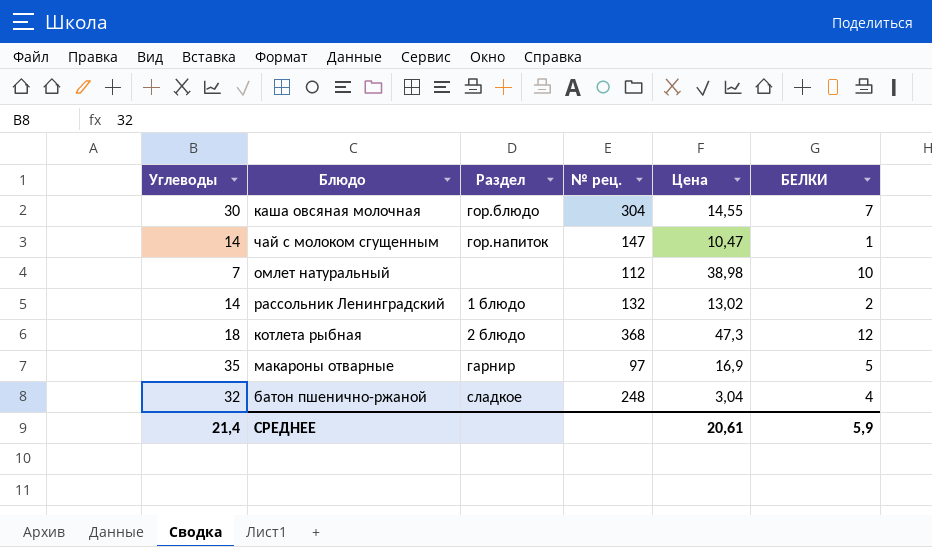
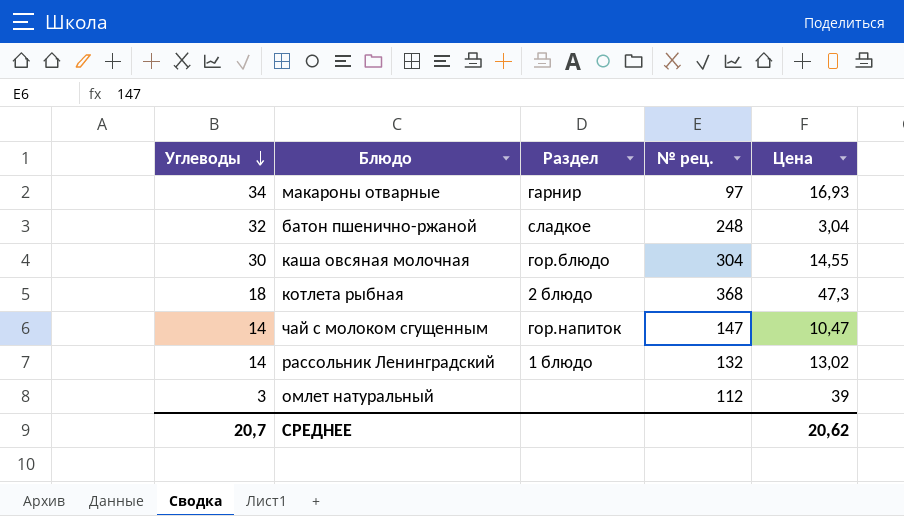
row order: none -> Углеводы descending
column БЕЛКИ | position: 6 -> none
макароны отварные | Углеводы: 35 -> 34
макароны отварные | Цена: 16,9 -> 16,93
омлет натуральный | Углеводы: 7 -> 3
омлет натуральный | Цена: 38,98 -> 39
СРЕДНЕЕ | Углеводы: 21,4 -> 20,7
СРЕДНЕЕ | Цена: 20,61 -> 20,62

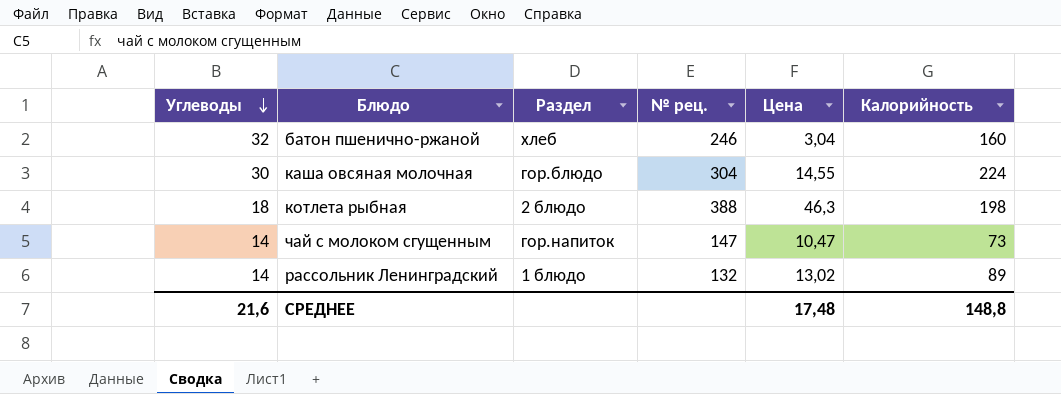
column Калорийность | position: none -> 6
row макароны отварные: 34 | гарнир | 97 | 16,93 -> none
row омлет натуральный: 3 | none | 112 | 39 -> none
батон пшенично-ржаной | Раздел: сладкое -> хлеб
батон пшенично-ржаной | № рец.: 248 -> 246
котлета рыбная | № рец.: 368 -> 388
котлета рыбная | Цена: 47,3 -> 46,3
СРЕДНЕЕ | Углеводы: 20,7 -> 21,6
СРЕДНЕЕ | Цена: 20,62 -> 17,48

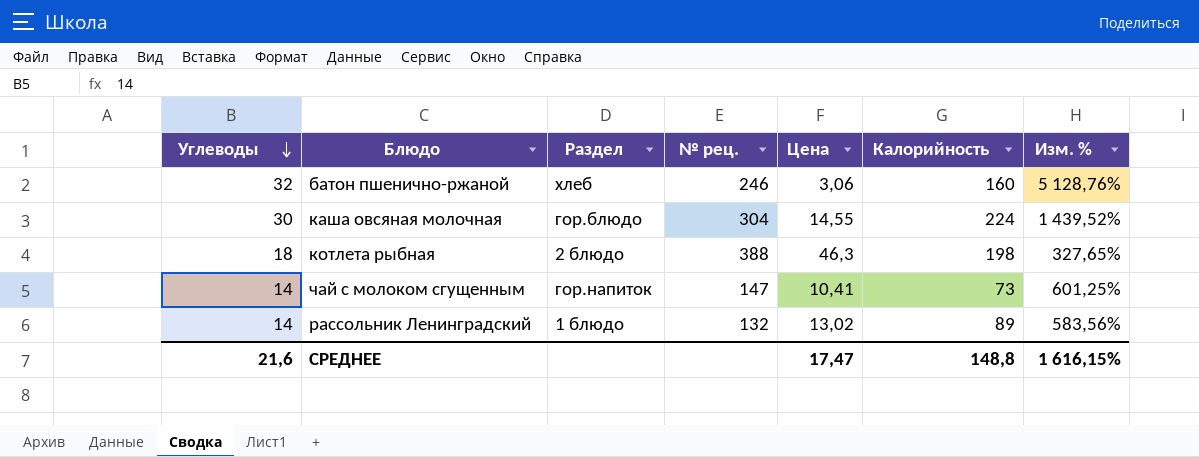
column Изм. % | formula: none -> ([Калорийность] - [Цена]) / [Цена]
батон пшенично-ржаной | Цена: 3,04 -> 3,06
чай с молоком сгущенным | Цена: 10,47 -> 10,41
СРЕДНЕЕ | Цена: 17,48 -> 17,47

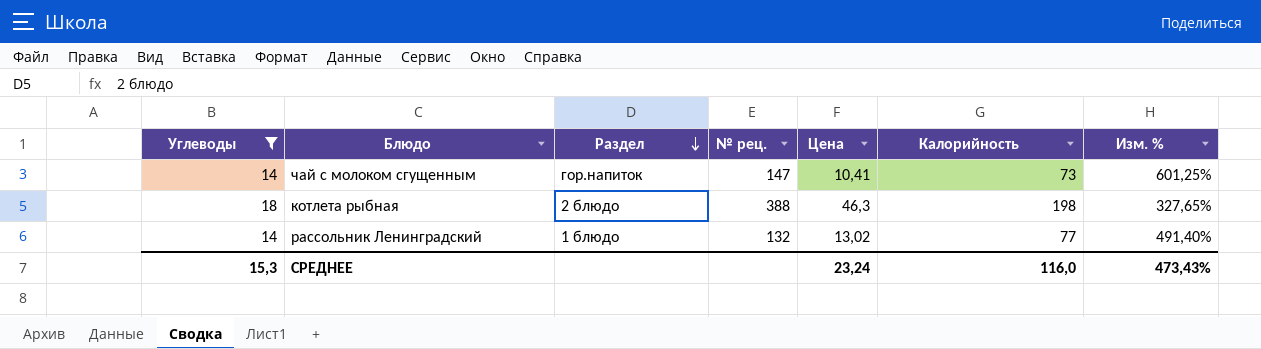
filter: none -> Углеводы <= 18
row order: Углеводы descending -> Раздел descending
рассольник Ленинградский | Калорийность: 89 -> 77
рассольник Ленинградский | Изм. %: 583,56% -> 491,40%
СРЕДНЕЕ | Углеводы: 21,6 -> 15,3
СРЕДНЕЕ | Цена: 17,47 -> 23,24
СРЕДНЕЕ | Калорийность: 148,8 -> 116,0
СРЕДНЕЕ | Изм. %: 1 616,15% -> 473,43%

